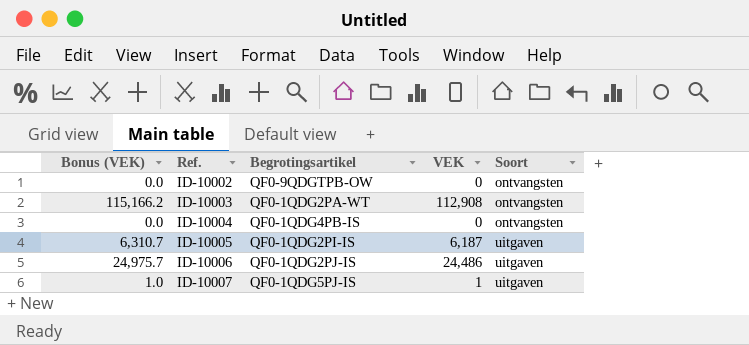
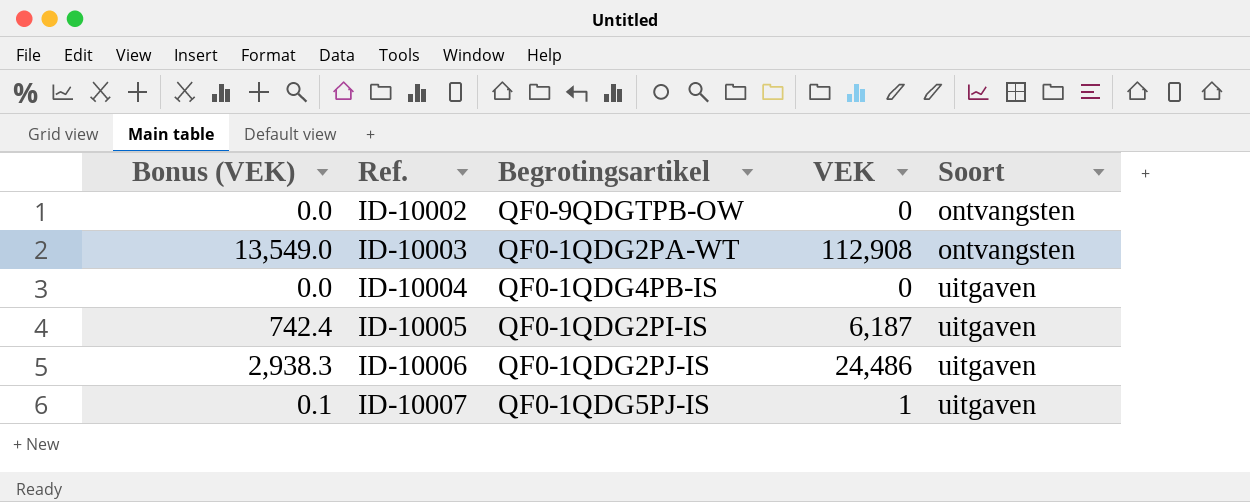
column Bonus (VEK) | formula: [VEK] * 1.02 -> [VEK] * 0.12
ID-10004 | Soort: ontvangsten -> uitgaven

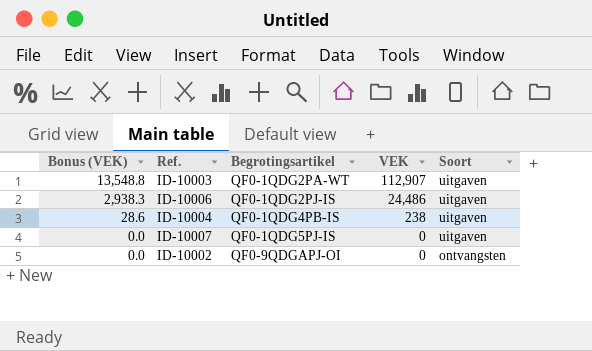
row order: Ref. ascending -> Bonus (VEK) descending
row ID-10005: 742.4 | QF0-1QDG2PI-IS | 6,187 | uitgaven -> none
ID-10003 | Bonus (VEK): 13,549.0 -> 13,548.8
ID-10003 | VEK: 112,908 -> 112,907
ID-10003 | Soort: ontvangsten -> uitgaven
ID-10004 | Bonus (VEK): 0.0 -> 28.6
ID-10004 | VEK: 0 -> 238
ID-10007 | Bonus (VEK): 0.1 -> 0.0
ID-10007 | VEK: 1 -> 0
ID-10002 | Begrotingsartikel: QF0-9QDGTPB-OW -> QF0-9QDGAPJ-OI

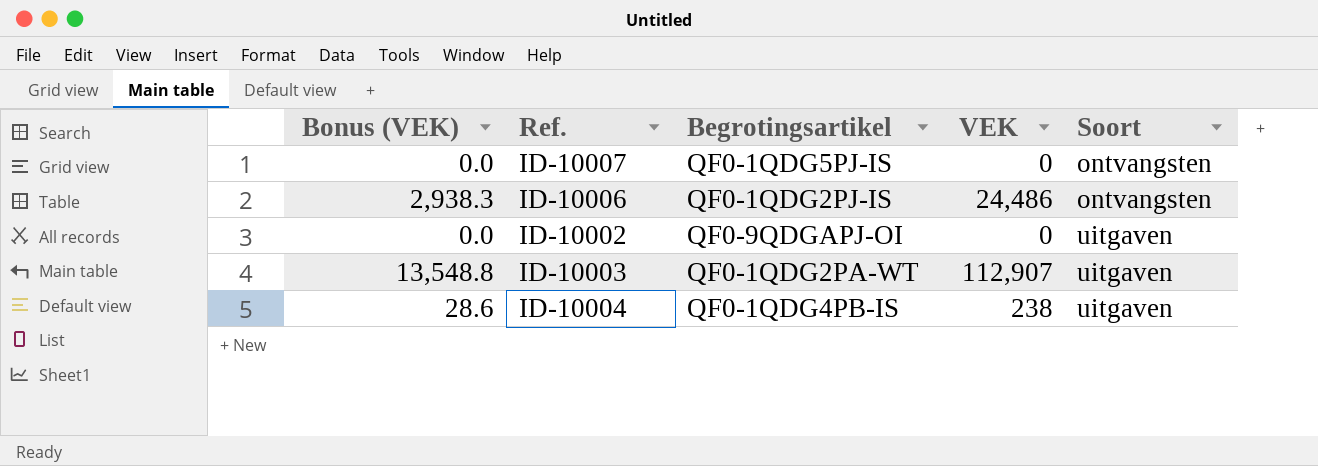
row order: Bonus (VEK) descending -> Soort ascending
ID-10007 | Soort: uitgaven -> ontvangsten
ID-10006 | Soort: uitgaven -> ontvangsten
ID-10002 | Soort: ontvangsten -> uitgaven

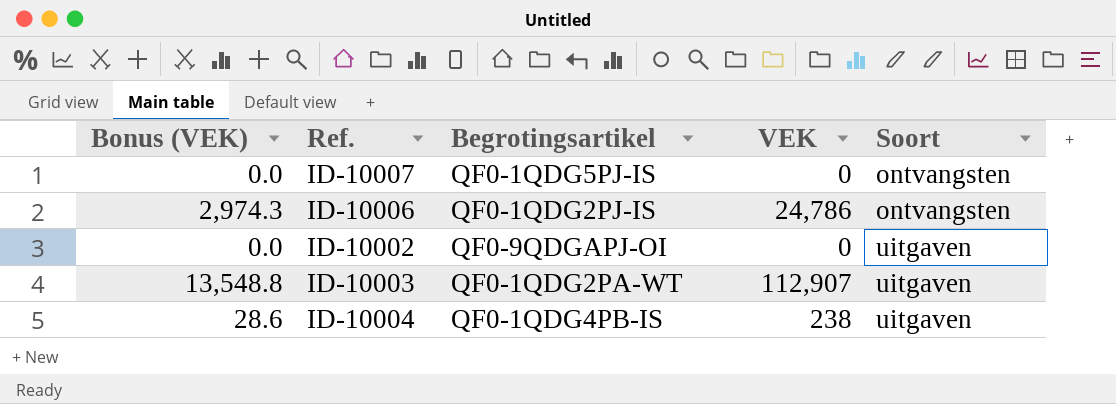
ID-10006 | Bonus (VEK): 2,938.3 -> 2,974.3
ID-10006 | VEK: 24,486 -> 24,786

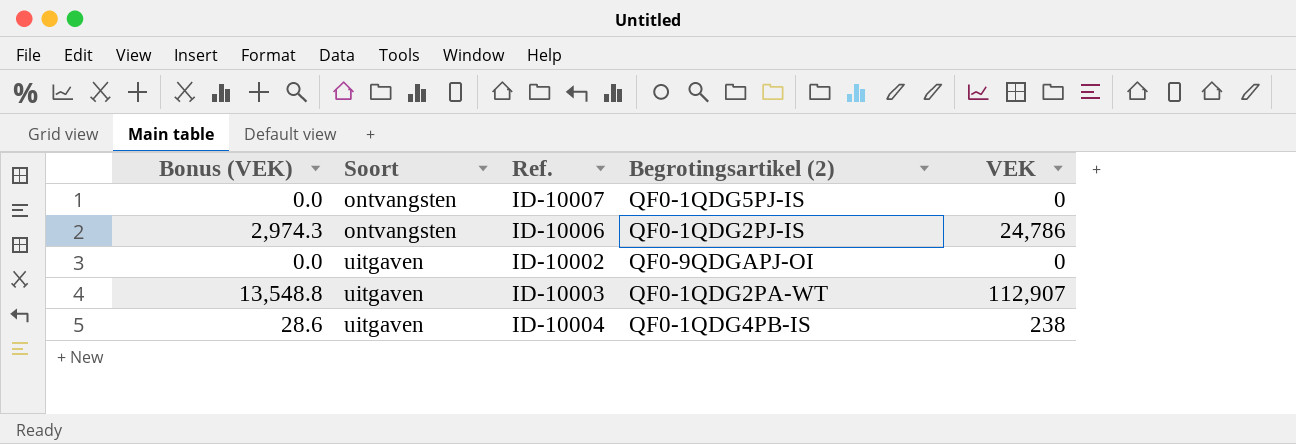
column Soort | position: 5 -> 2
column name: Begrotingsartikel -> Begrotingsartikel (2)

